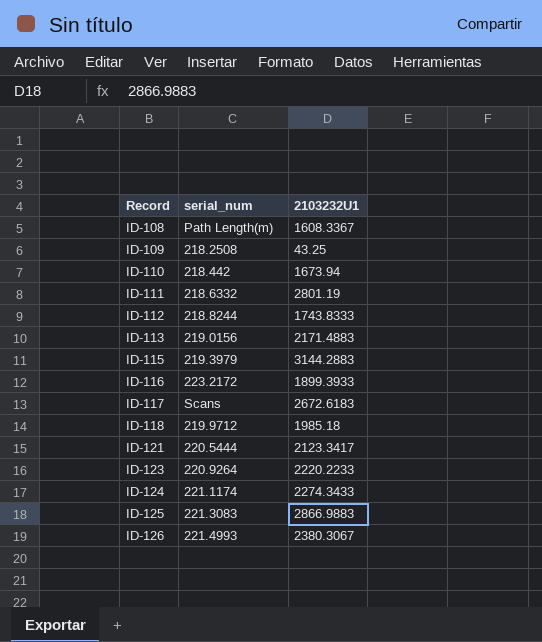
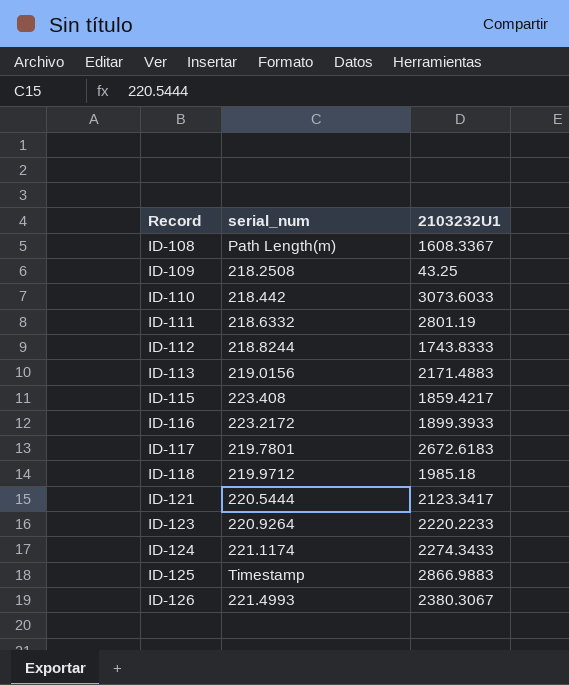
ID-110 | 2103232U1: 1673.94 -> 3073.6033
ID-115 | serial_num: 219.3979 -> 223.408
ID-115 | 2103232U1: 3144.2883 -> 1859.4217
ID-117 | serial_num: Scans -> 219.7801
ID-125 | serial_num: 221.3083 -> Timestamp

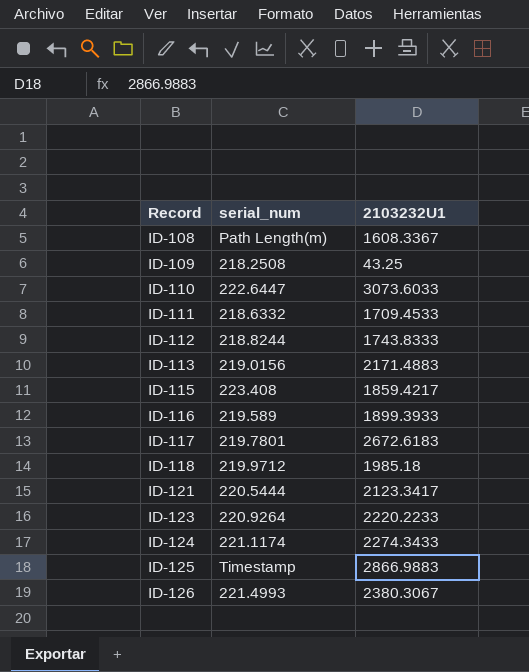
ID-110 | serial_num: 218.442 -> 222.6447
ID-111 | 2103232U1: 2801.19 -> 1709.4533
ID-116 | serial_num: 223.2172 -> 219.589

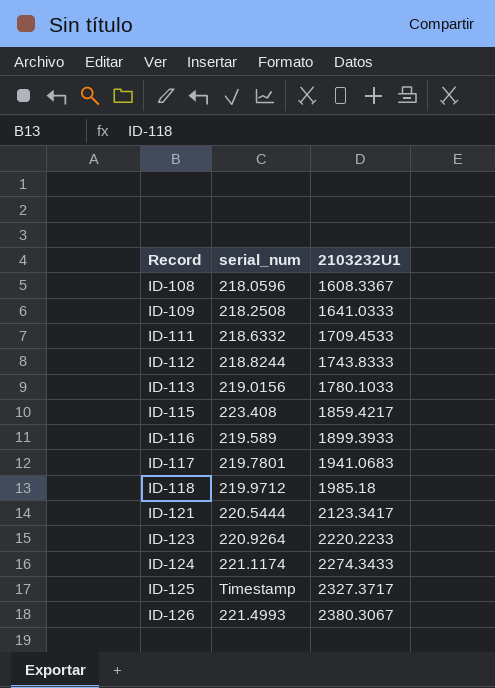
row ID-110: 222.6447 | 3073.6033 -> none
ID-108 | serial_num: Path Length(m) -> 218.0596
ID-109 | 2103232U1: 43.25 -> 1641.0333
ID-113 | 2103232U1: 2171.4883 -> 1780.1033
ID-117 | 2103232U1: 2672.6183 -> 1941.0683
ID-125 | 2103232U1: 2866.9883 -> 2327.3717

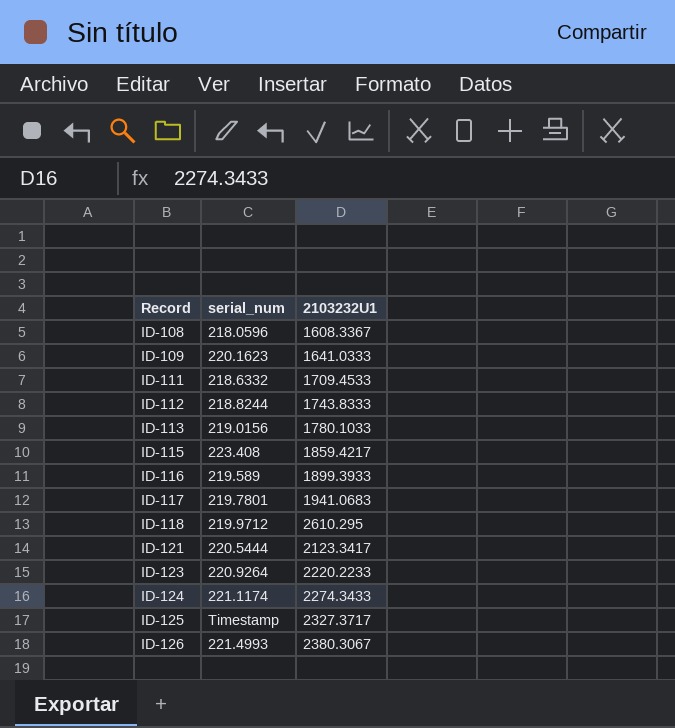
ID-109 | serial_num: 218.2508 -> 220.1623
ID-118 | 2103232U1: 1985.18 -> 2610.295

